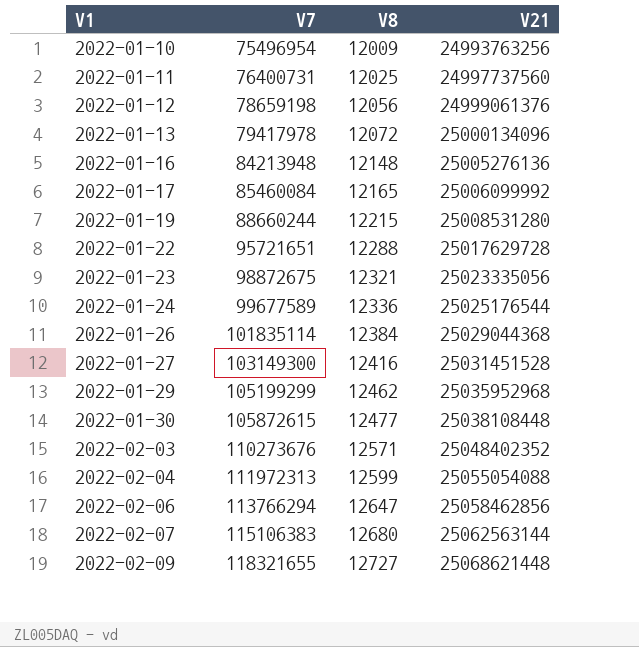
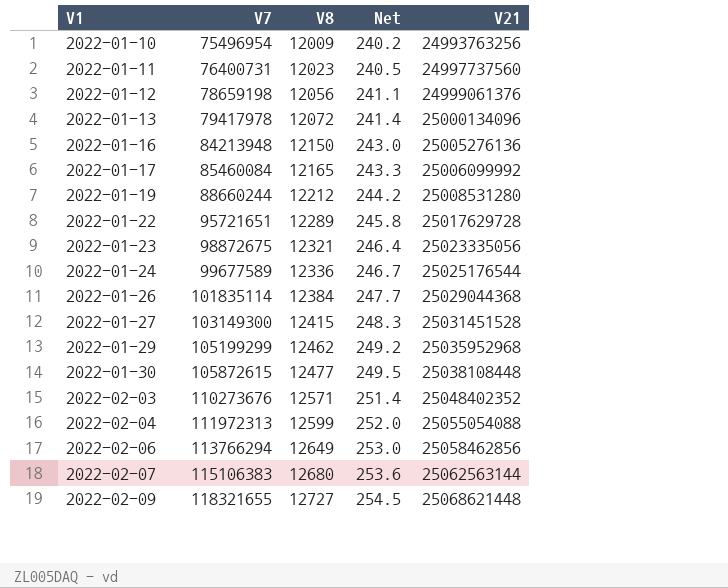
column Net | formula: none -> [V8] * 0.02
2022-01-11 | V8: 12025 -> 12023
2022-01-16 | V8: 12148 -> 12150
2022-01-19 | V8: 12215 -> 12212
2022-01-22 | V8: 12288 -> 12289
2022-01-27 | V8: 12416 -> 12415
2022-02-06 | V8: 12647 -> 12649

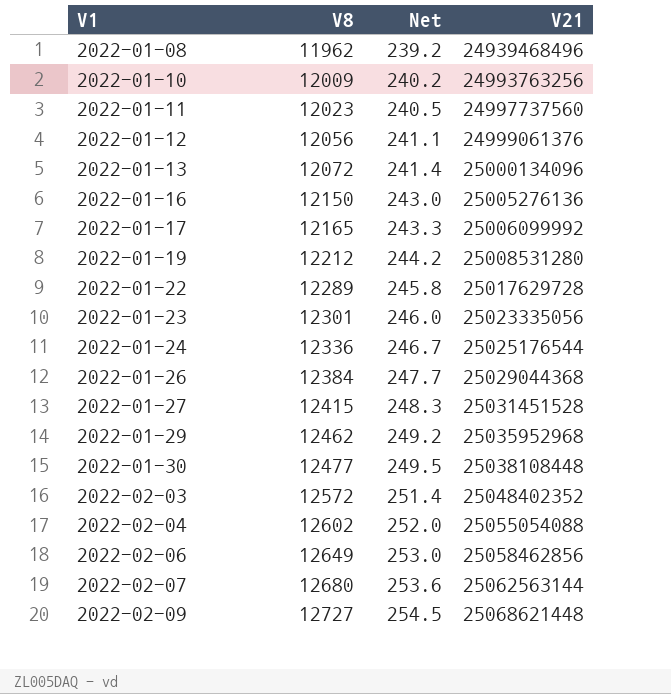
column V7 | position: 2 -> none
row 2022-01-08: none -> 11962 | 239.2 | 24939468496
2022-01-23 | V8: 12321 -> 12301
2022-01-23 | Net: 246.4 -> 246.0
2022-02-03 | V8: 12571 -> 12572
2022-02-04 | V8: 12599 -> 12602

